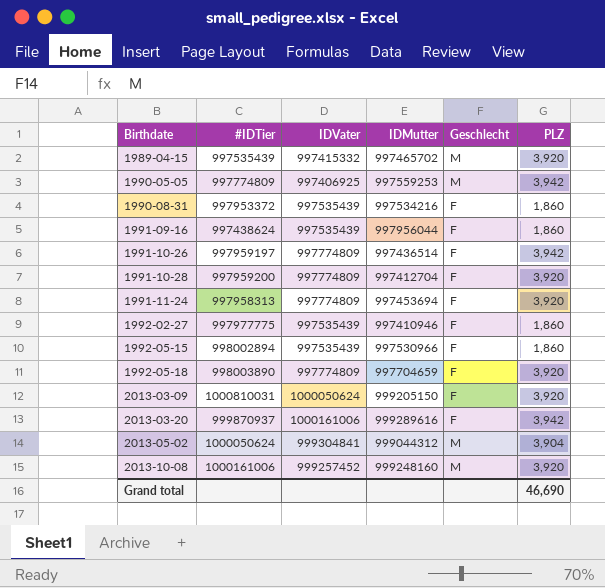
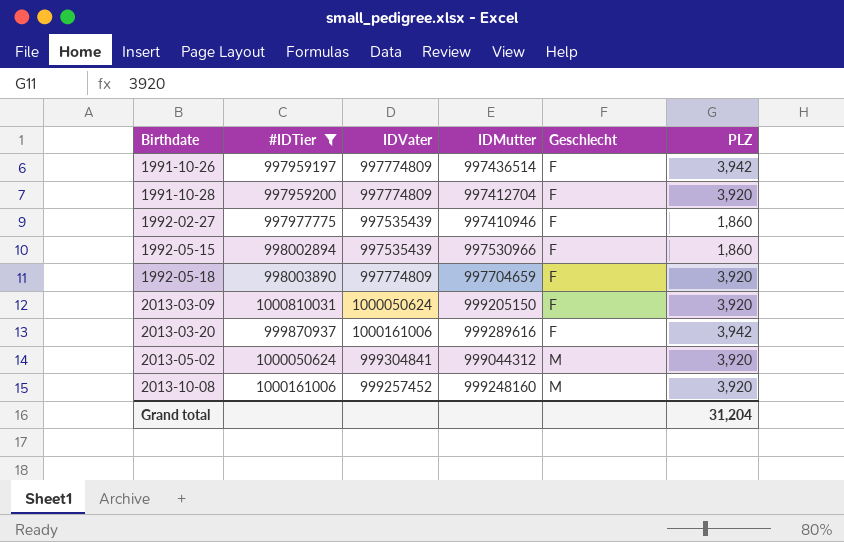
filter: none -> #IDTier >= 997959197
2013-05-02 | PLZ: 3,904 -> 3,920
Grand total | PLZ: 46,690 -> 31,204

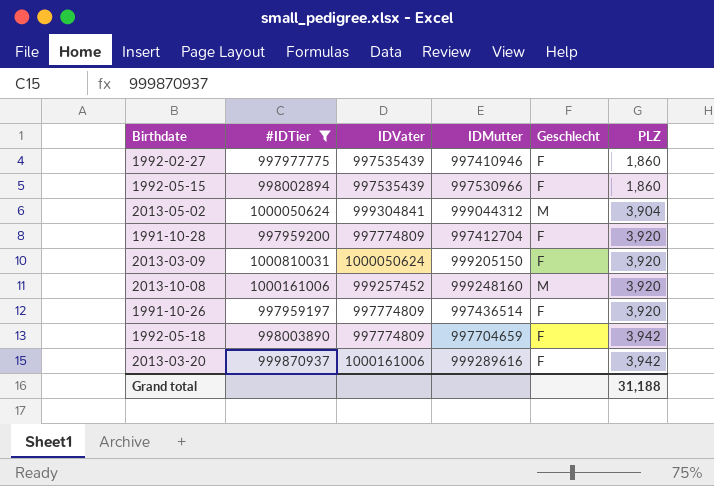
row order: Birthdate ascending -> PLZ ascending
2013-05-02 | PLZ: 3,920 -> 3,904
1991-10-26 | PLZ: 3,942 -> 3,920
1992-05-18 | PLZ: 3,920 -> 3,942
Grand total | PLZ: 31,204 -> 31,188

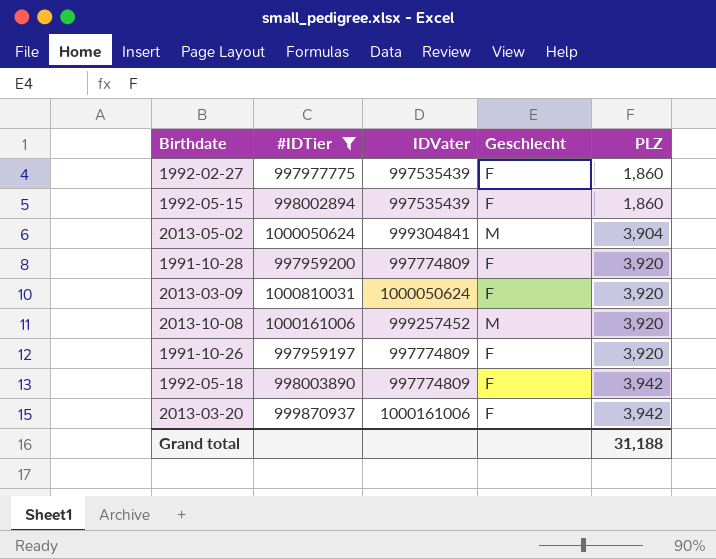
column IDMutter | position: 4 -> none

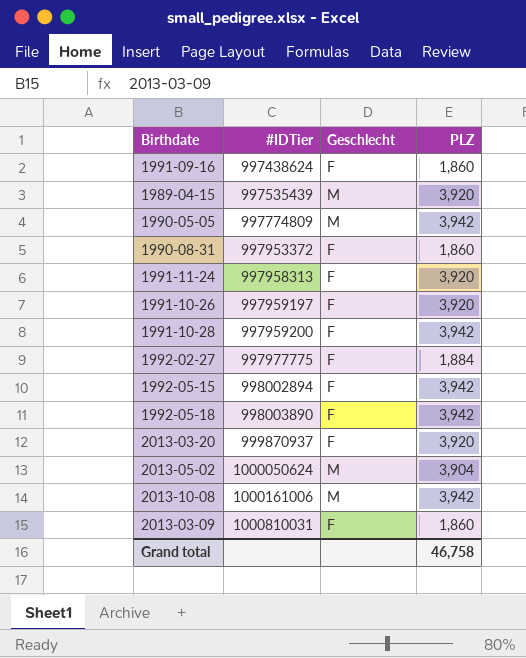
filter: #IDTier >= 997959197 -> none
row order: PLZ ascending -> #IDTier ascending
column IDVater | position: 3 -> none
1991-10-28 | PLZ: 3,920 -> 3,942
1992-02-27 | PLZ: 1,860 -> 1,884
1992-05-15 | PLZ: 1,860 -> 3,942
2013-03-20 | PLZ: 3,942 -> 3,920
2013-10-08 | PLZ: 3,920 -> 3,942
2013-03-09 | PLZ: 3,920 -> 1,860
Grand total | PLZ: 31,188 -> 46,758

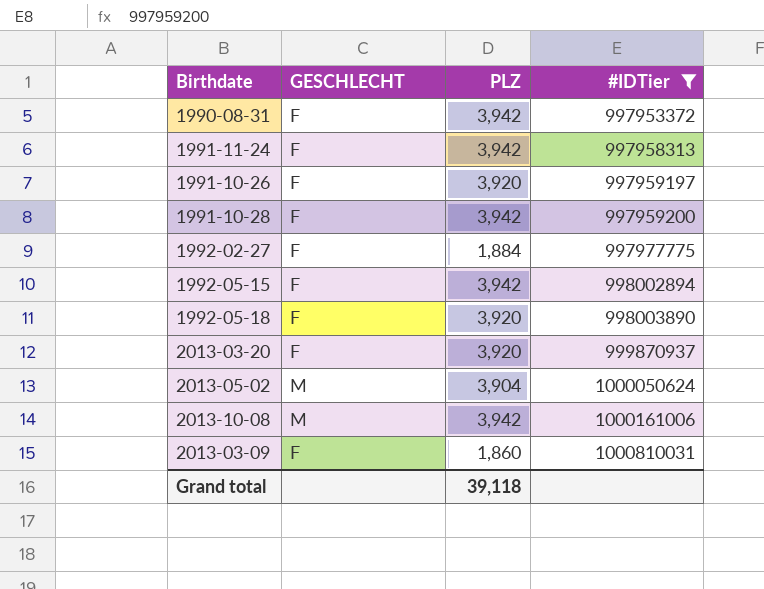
filter: none -> #IDTier >= 997953372
column name: Geschlecht -> GESCHLECHT
column #IDTier | position: 2 -> 4
1990-08-31 | PLZ: 1,860 -> 3,942
1991-11-24 | PLZ: 3,920 -> 3,942
1992-05-18 | PLZ: 3,942 -> 3,920
Grand total | PLZ: 46,758 -> 39,118

